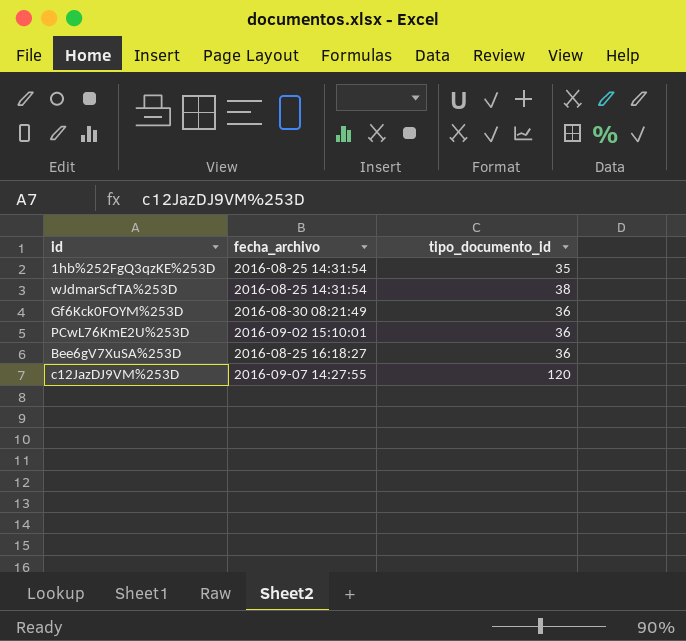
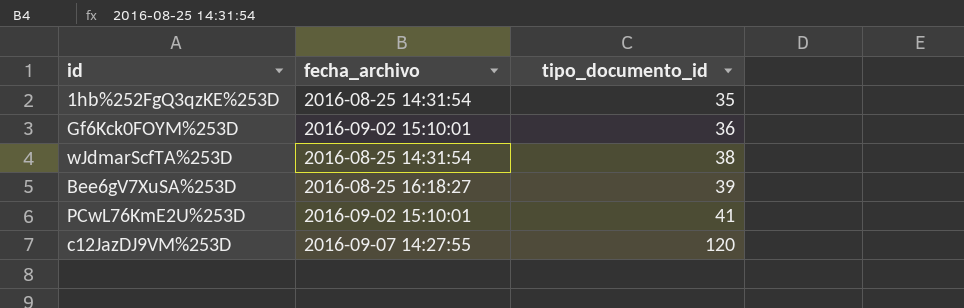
row order: none -> tipo_documento_id ascending
Gf6Kck0FOYM%253D | fecha_archivo: 2016-08-30 08:21:49 -> 2016-09-02 15:10:01
Bee6gV7XuSA%253D | tipo_documento_id: 36 -> 39
PCwL76KmE2U%253D | tipo_documento_id: 36 -> 41

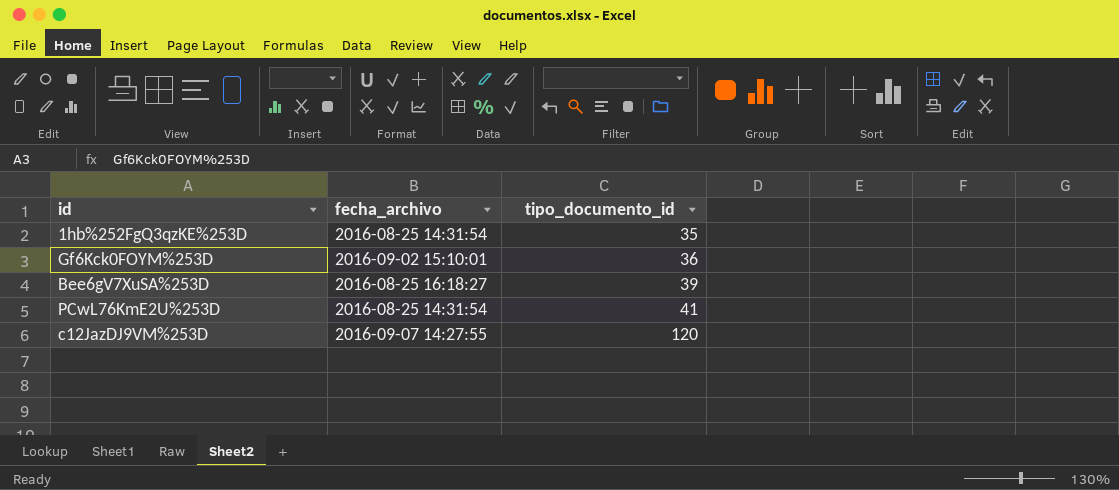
row wJdmarScfTA%253D: 2016-08-25 14:31:54 | 38 -> none
PCwL76KmE2U%253D | fecha_archivo: 2016-09-02 15:10:01 -> 2016-08-25 14:31:54

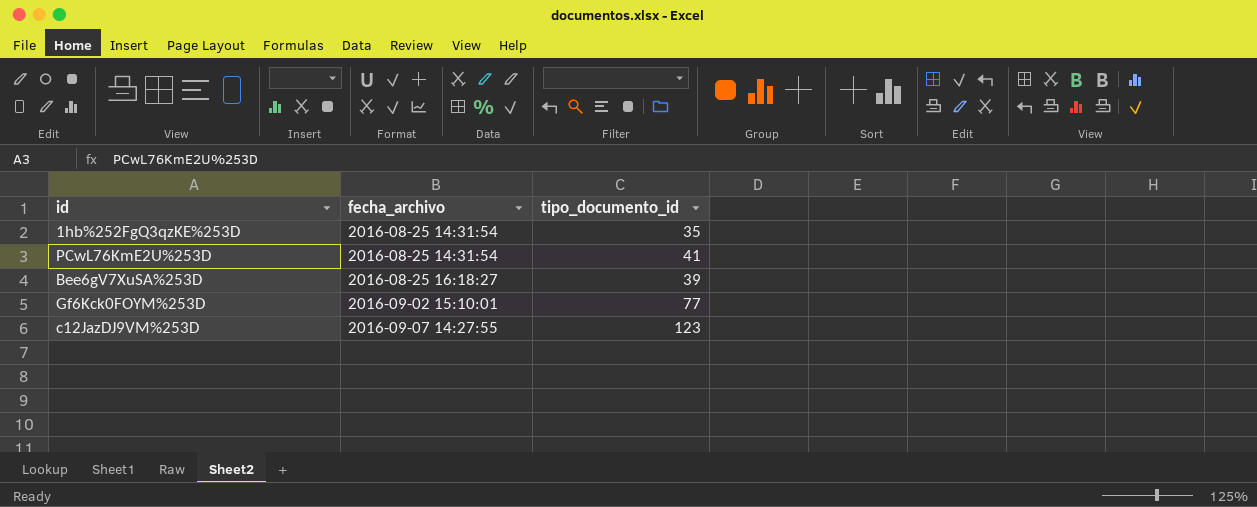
row order: tipo_documento_id ascending -> fecha_archivo ascending
Gf6Kck0FOYM%253D | tipo_documento_id: 36 -> 77
c12JazDJ9VM%253D | tipo_documento_id: 120 -> 123

